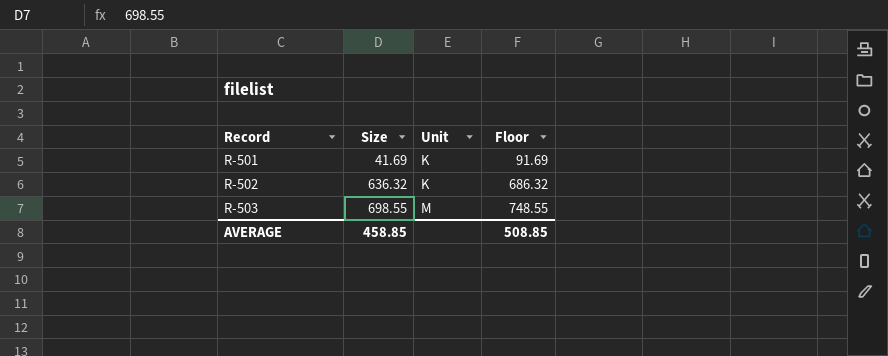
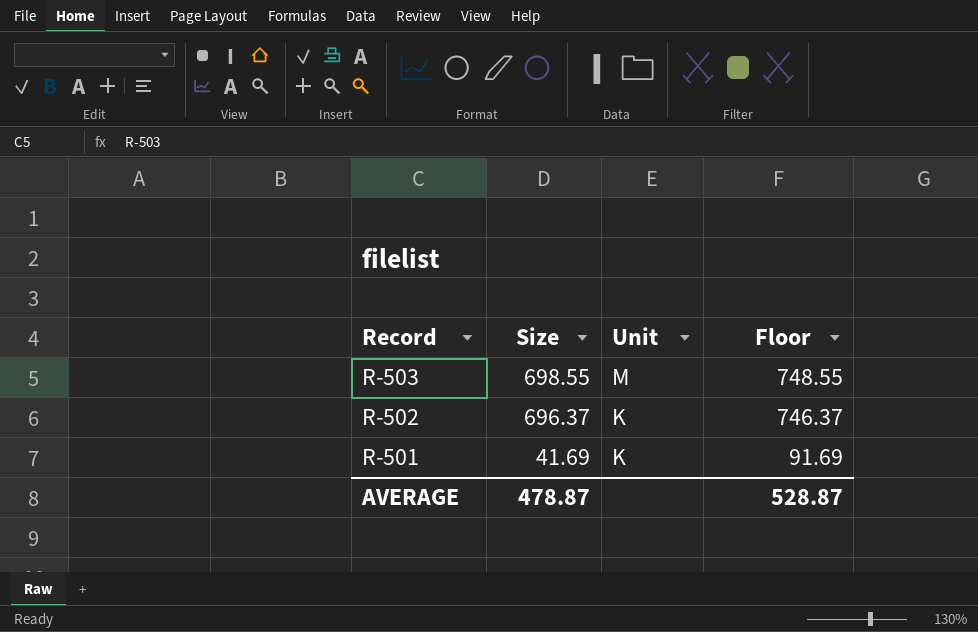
row order: Record ascending -> Record descending
R-502 | Size: 636.32 -> 696.37
R-502 | Floor: 686.32 -> 746.37
AVERAGE | Size: 458.85 -> 478.87
AVERAGE | Floor: 508.85 -> 528.87

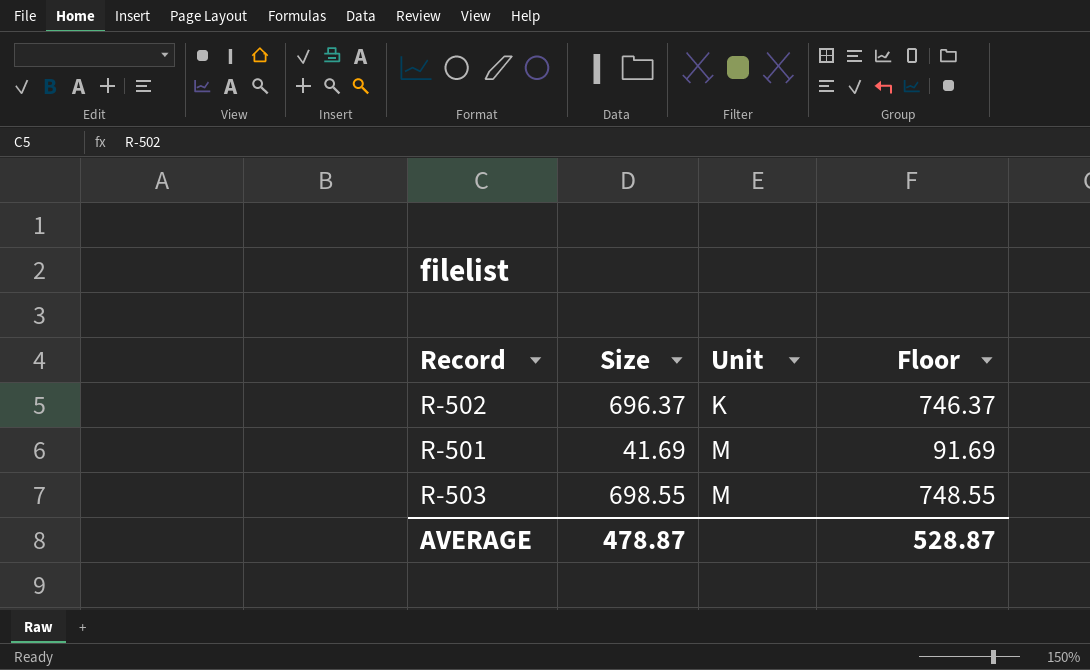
row order: Record descending -> Unit ascending
R-501 | Unit: K -> M

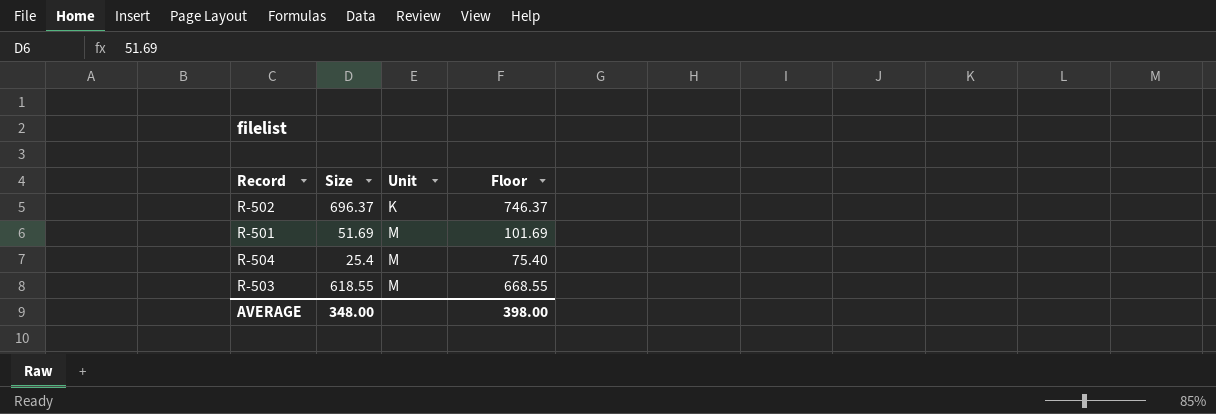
R-501 | Size: 41.69 -> 51.69
R-501 | Floor: 91.69 -> 101.69
row R-504: none -> 25.4 | M | 75.40
R-503 | Size: 698.55 -> 618.55
R-503 | Floor: 748.55 -> 668.55
AVERAGE | Size: 478.87 -> 348.00
AVERAGE | Floor: 528.87 -> 398.00

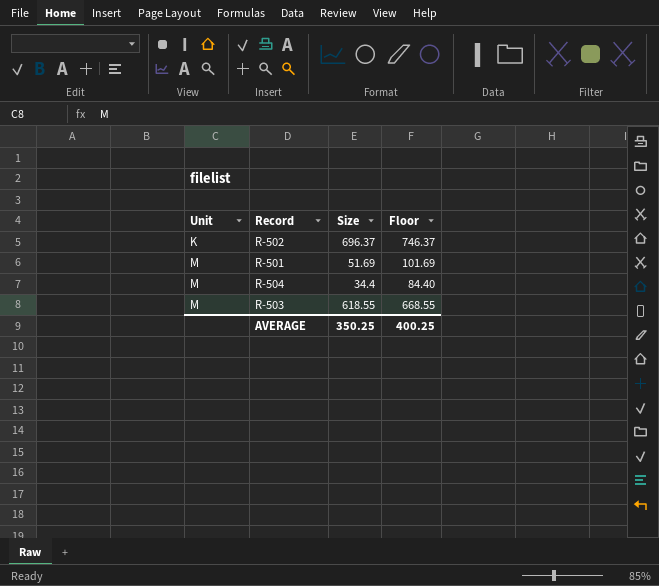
column Unit | position: 3 -> 1
R-504 | Size: 25.4 -> 34.4
R-504 | Floor: 75.40 -> 84.40
AVERAGE | Size: 348.00 -> 350.25
AVERAGE | Floor: 398.00 -> 400.25

